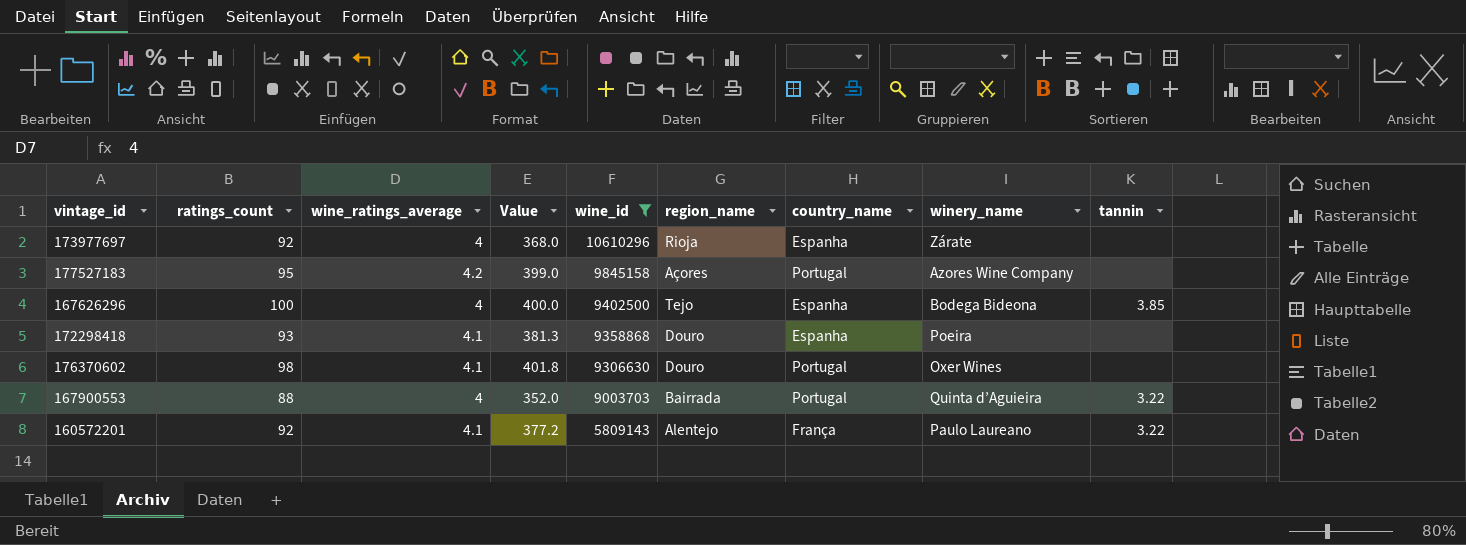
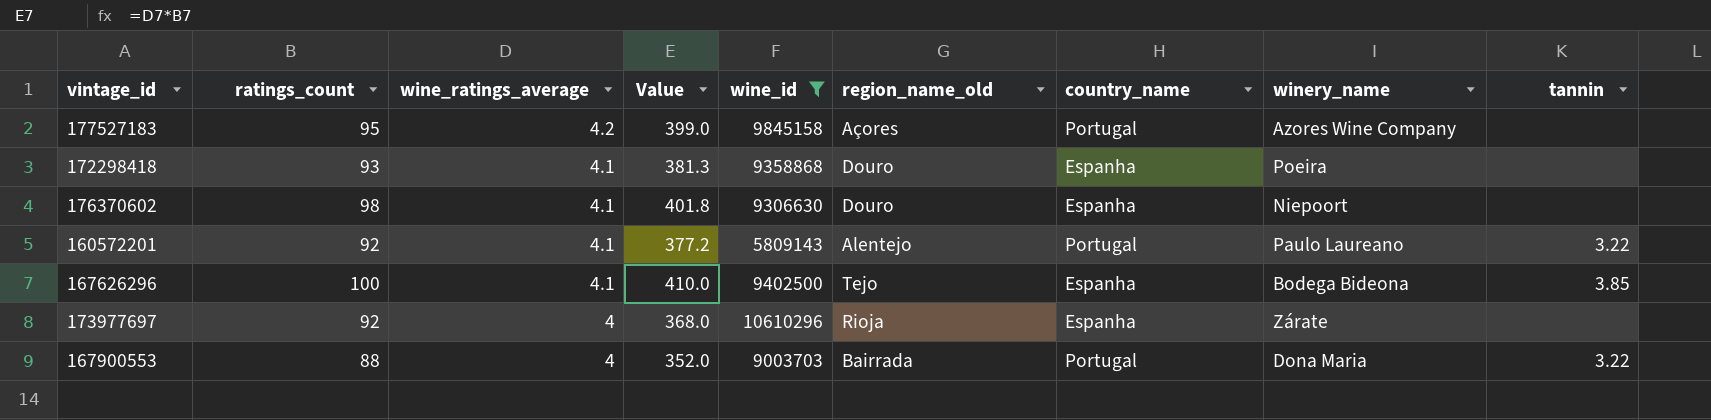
row order: wine_id descending -> wine_ratings_average descending
column name: region_name -> region_name_old
176370602 | country_name: Portugal -> Espanha
176370602 | winery_name: Oxer Wines -> Niepoort
160572201 | country_name: França -> Portugal
167626296 | wine_ratings_average: 4 -> 4.1
167626296 | Value: 400.0 -> 410.0
167900553 | winery_name: Quinta d’Aguieira -> Dona Maria

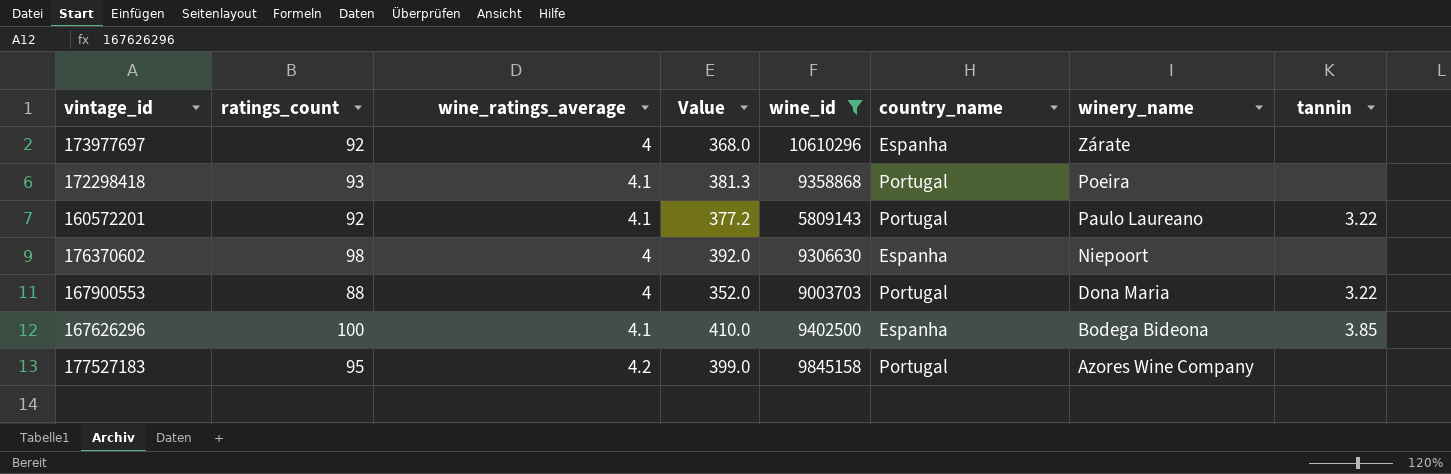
row order: wine_ratings_average descending -> winery_name descending
column region_name_old | position: 6 -> none
172298418 | country_name: Espanha -> Portugal
176370602 | wine_ratings_average: 4.1 -> 4
176370602 | Value: 401.8 -> 392.0

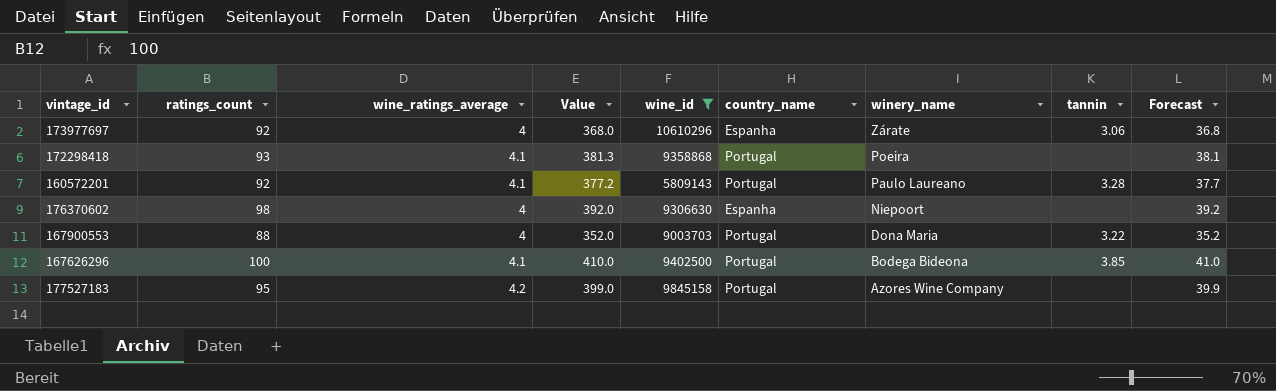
column Forecast | formula: none -> [Value] * 0.1
173977697 | tannin: none -> 3.06
160572201 | tannin: 3.22 -> 3.28
167626296 | country_name: Espanha -> Portugal

